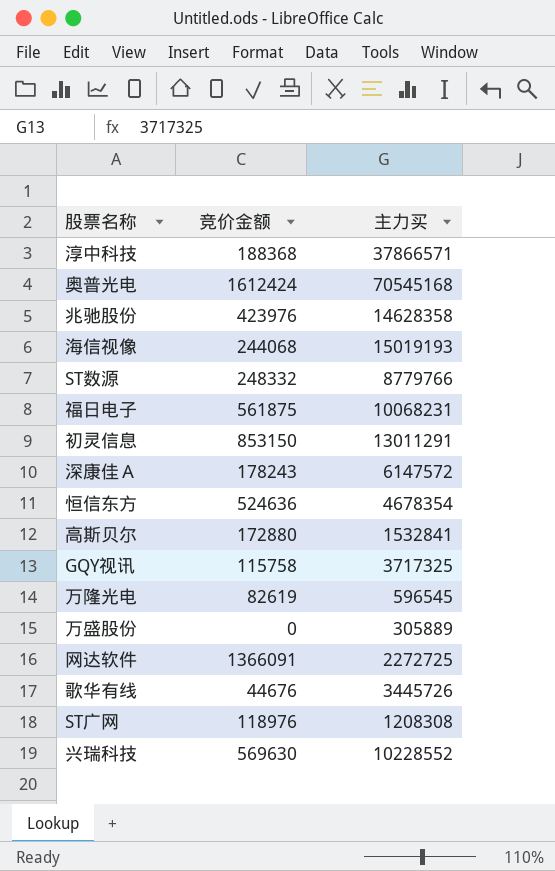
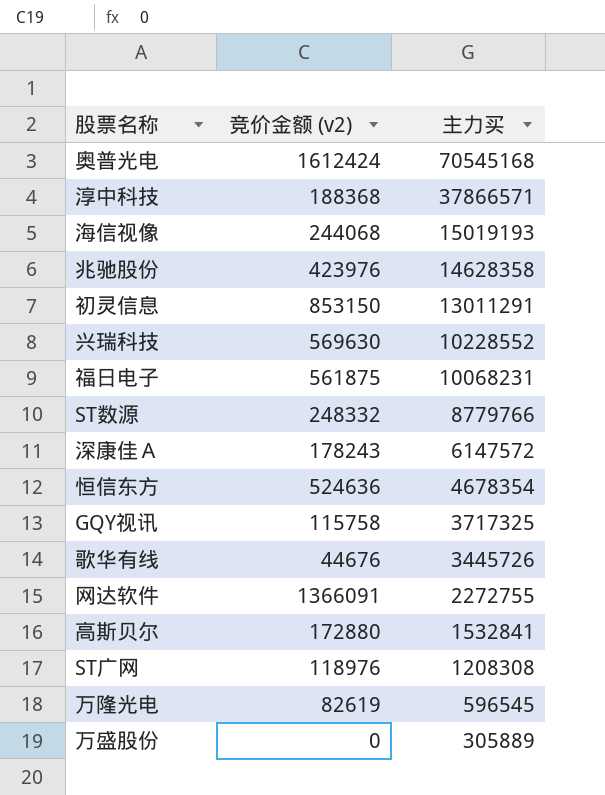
row order: none -> 主力买 descending
column name: 竞价金额 -> 竞价金额 (v2)
网达软件 | 主力买: 2272725 -> 2272755

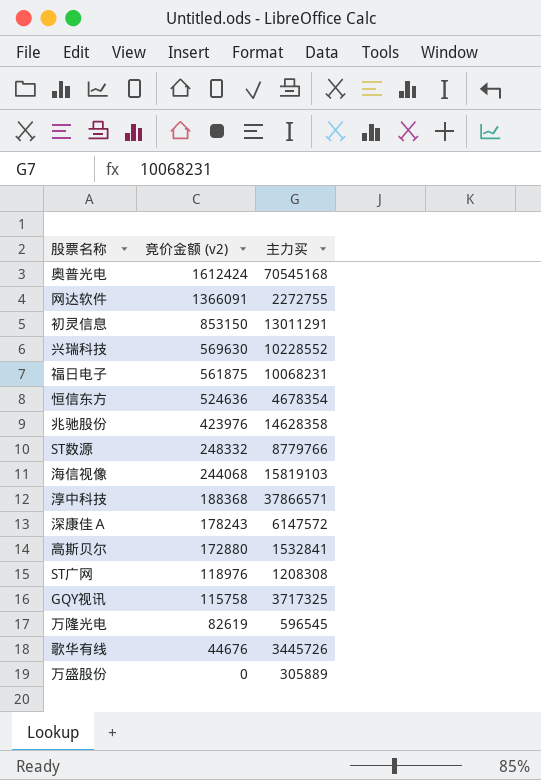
row order: 主力买 descending -> 竞价金额 (v2) descending
海信视像 | 主力买: 15019193 -> 15819103

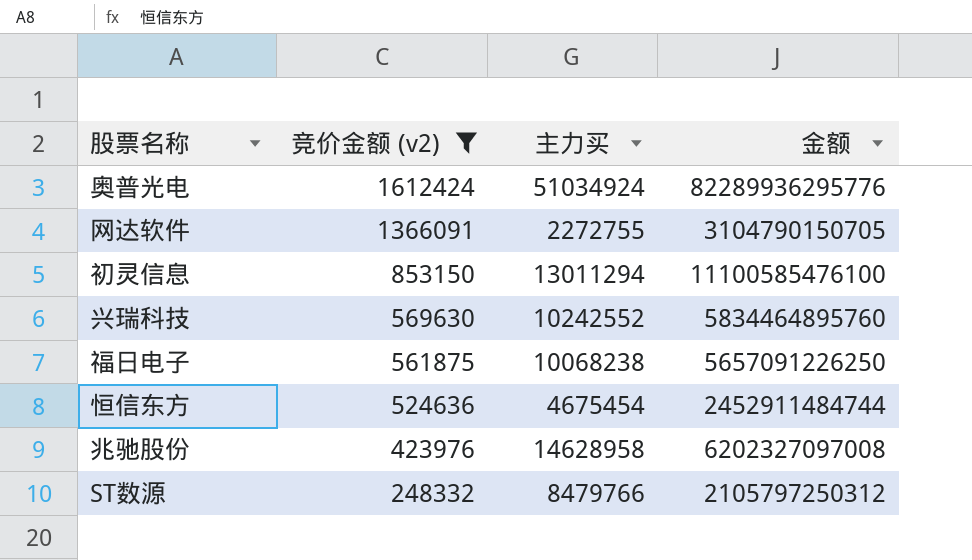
filter: none -> 竞价金额 (v2) >= 248332
column 金额 | formula: none -> [竞价金额 (v2)] * [主力买]
奥普光电 | 主力买: 70545168 -> 51034924
初灵信息 | 主力买: 13011291 -> 13011294
兴瑞科技 | 主力买: 10228552 -> 10242552
福日电子 | 主力买: 10068231 -> 10068238
恒信东方 | 主力买: 4678354 -> 4675454
兆驰股份 | 主力买: 14628358 -> 14628958
ST数源 | 主力买: 8779766 -> 8479766

